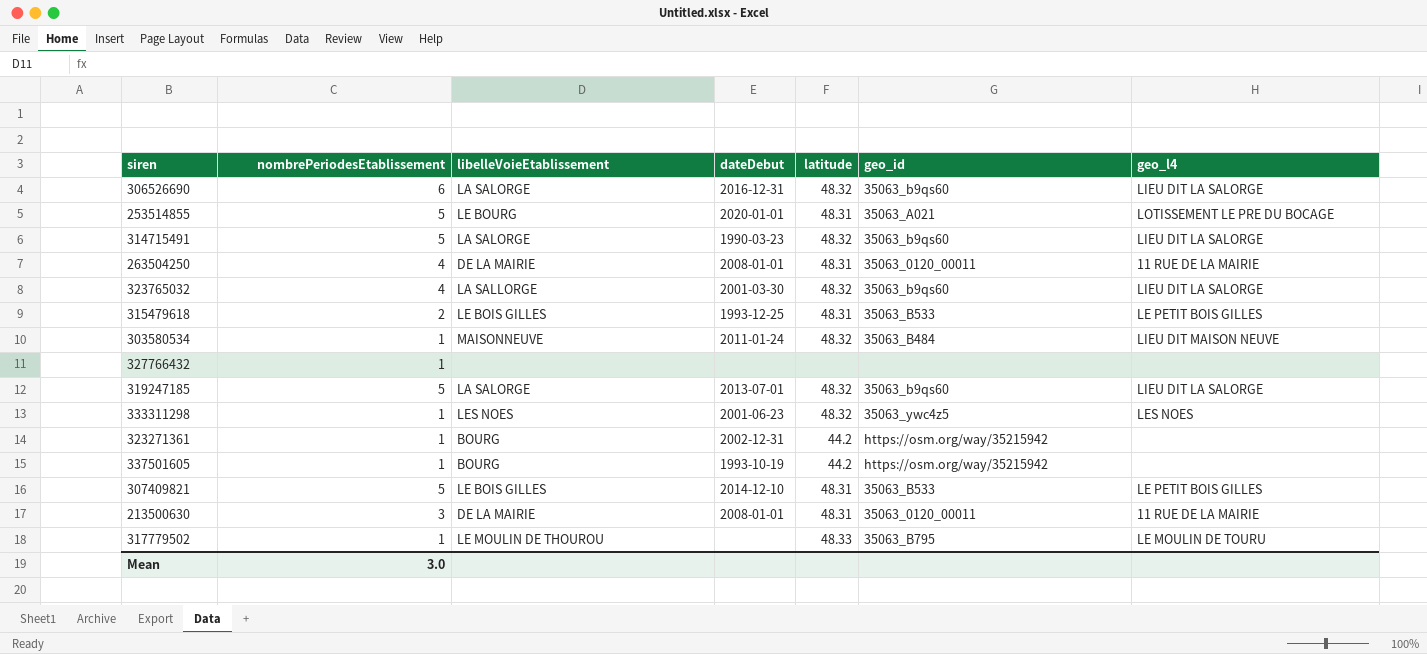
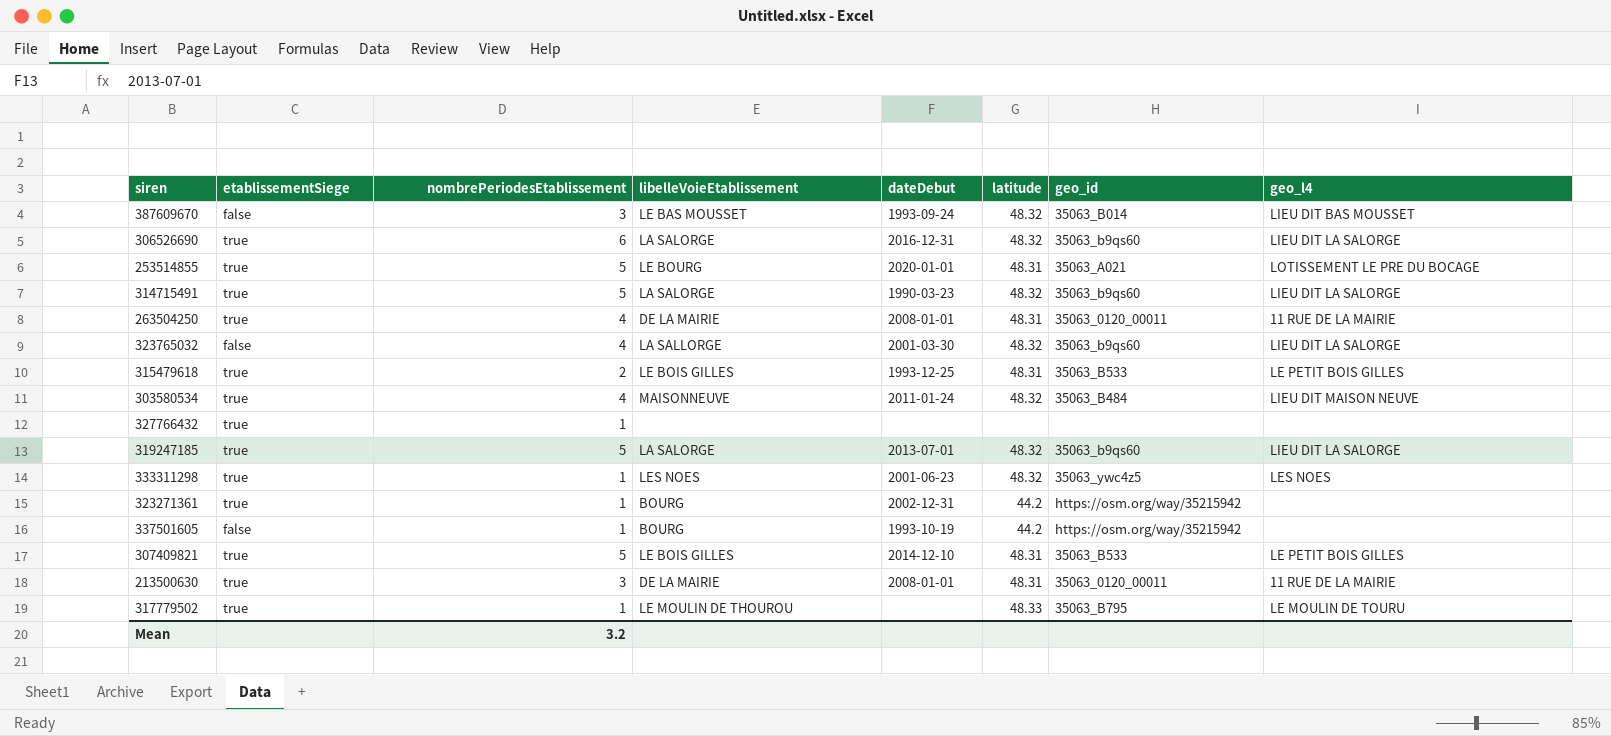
column etablissementSiege | position: none -> 2
row 387609670: none -> false | 3 | LE BAS MOUSSET | 1993-09-24 | 48.32 | 35063_B014 | LIEU DIT BAS MOUSSET
303580534 | nombrePeriodesEtablissement: 1 -> 4
Mean | nombrePeriodesEtablissement: 3.0 -> 3.2

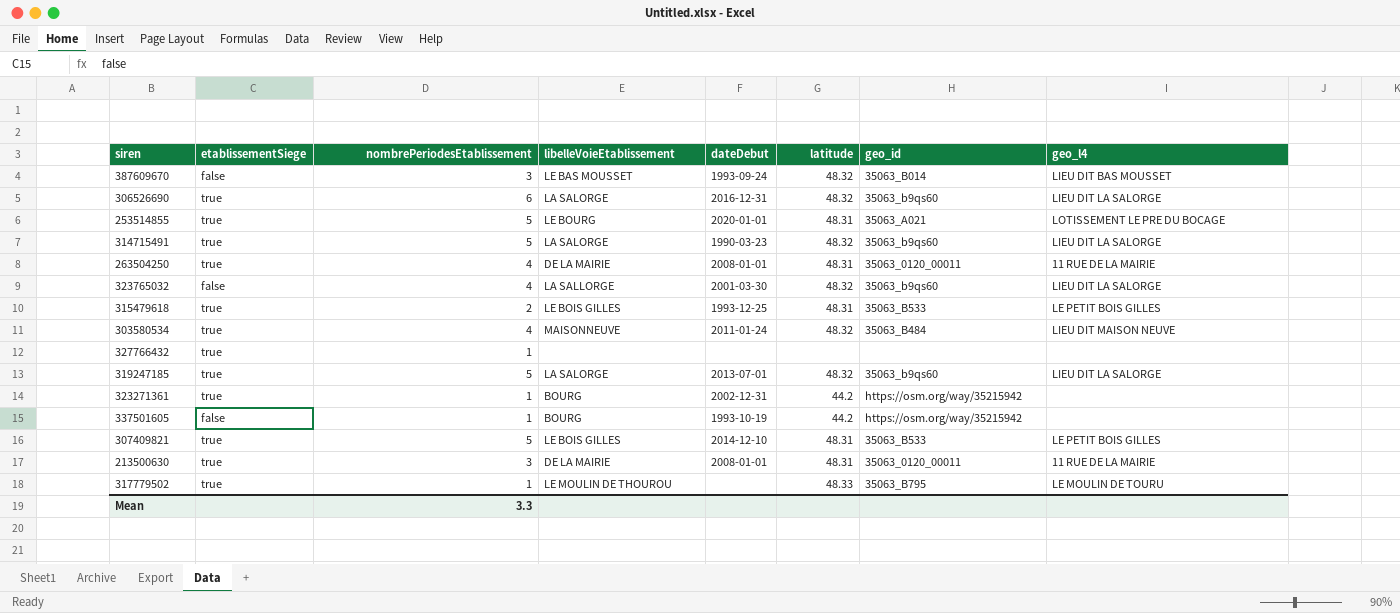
row 333311298: true | 1 | LES NOES | 2001-06-23 | 48.32 | 35063_ywc4z5 | LES NOES -> none
Mean | nombrePeriodesEtablissement: 3.2 -> 3.3

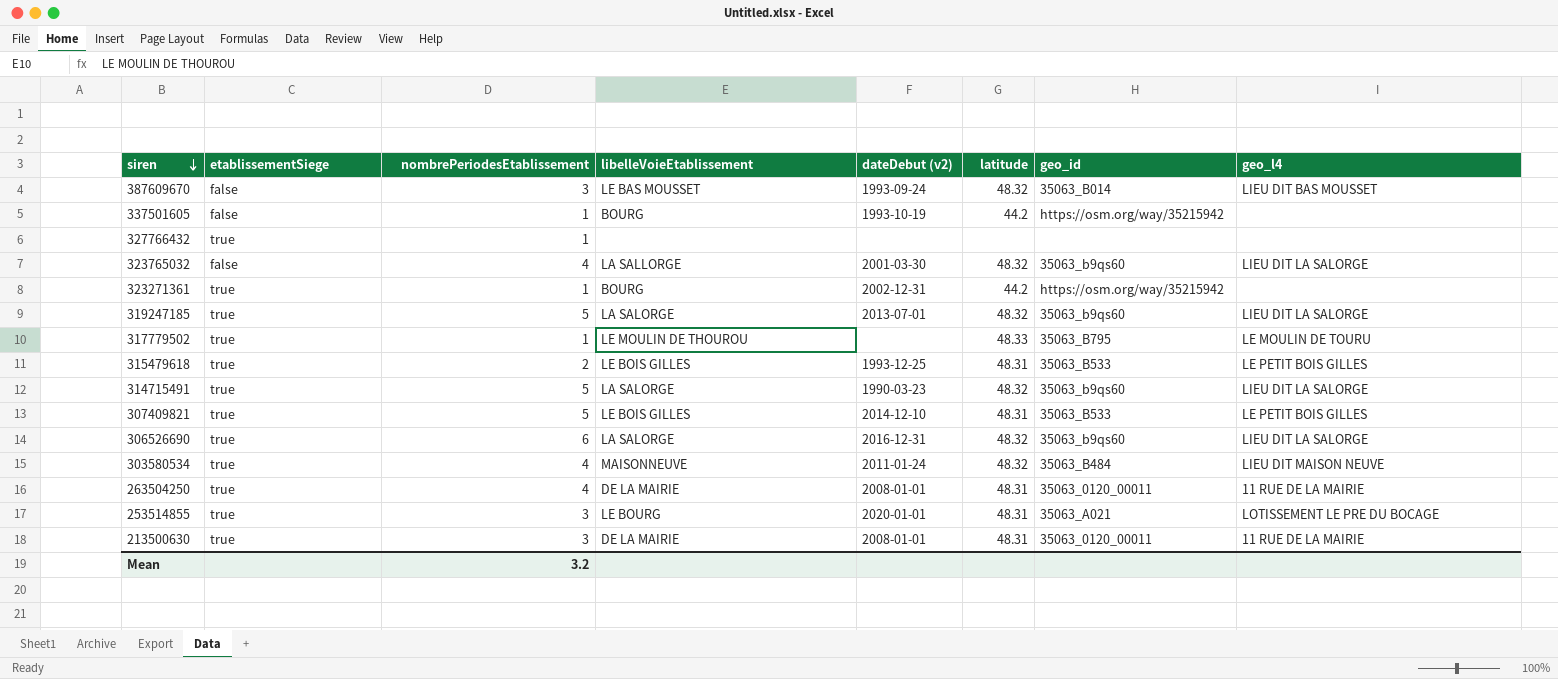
row order: none -> siren descending
column name: dateDebut -> dateDebut (v2)
253514855 | nombrePeriodesEtablissement: 5 -> 3
Mean | nombrePeriodesEtablissement: 3.3 -> 3.2

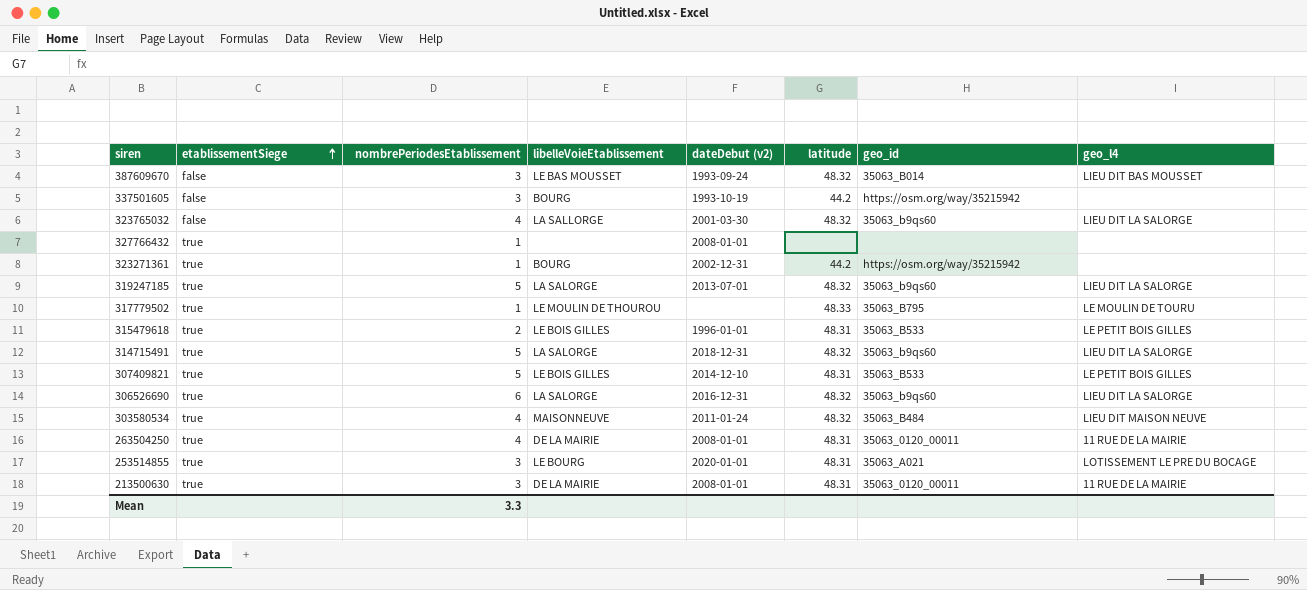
row order: siren descending -> etablissementSiege ascending
337501605 | nombrePeriodesEtablissement: 1 -> 3
327766432 | dateDebut (v2): none -> 2008-01-01
315479618 | dateDebut (v2): 1993-12-25 -> 1996-01-01
314715491 | dateDebut (v2): 1990-03-23 -> 2018-12-31
Mean | nombrePeriodesEtablissement: 3.2 -> 3.3

